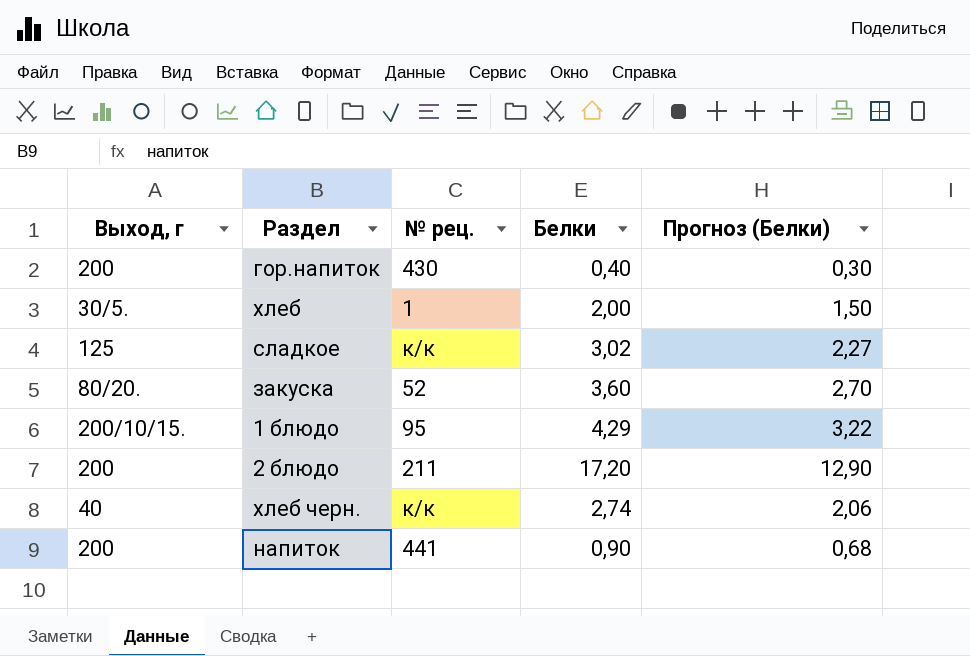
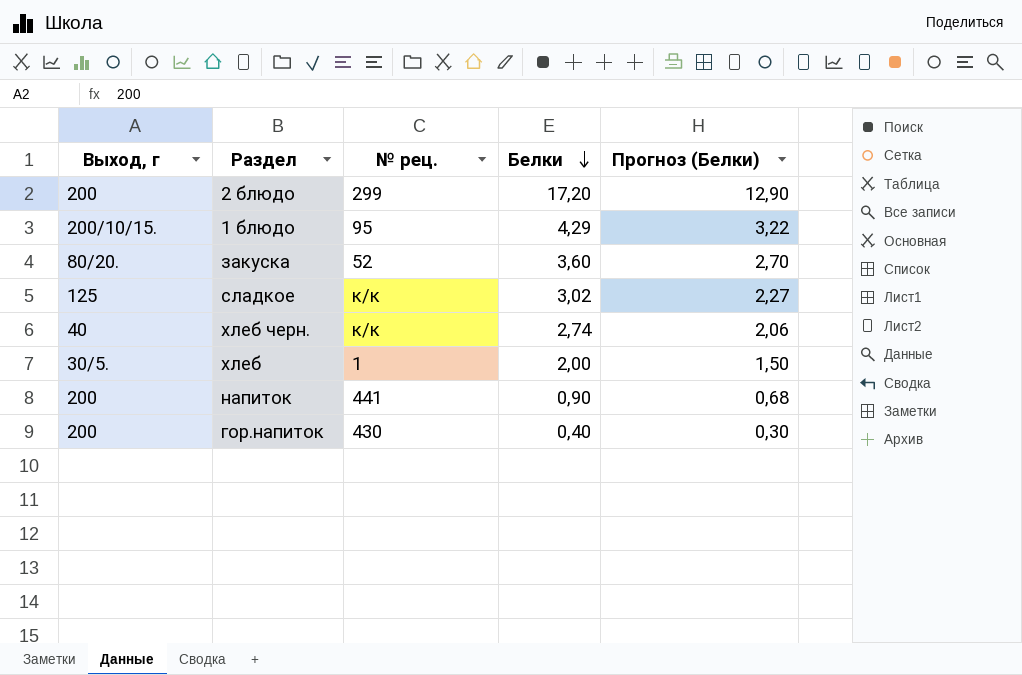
row order: none -> Белки descending
2 блюдо | № рец.: 211 -> 299

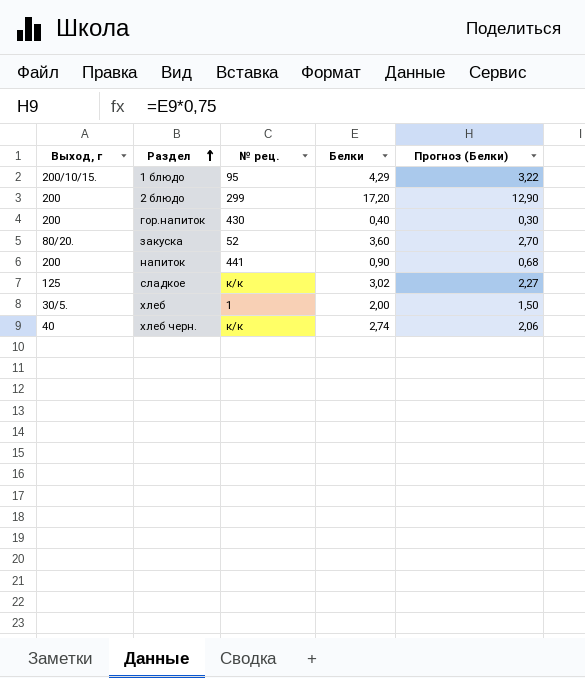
row order: Белки descending -> Раздел ascending

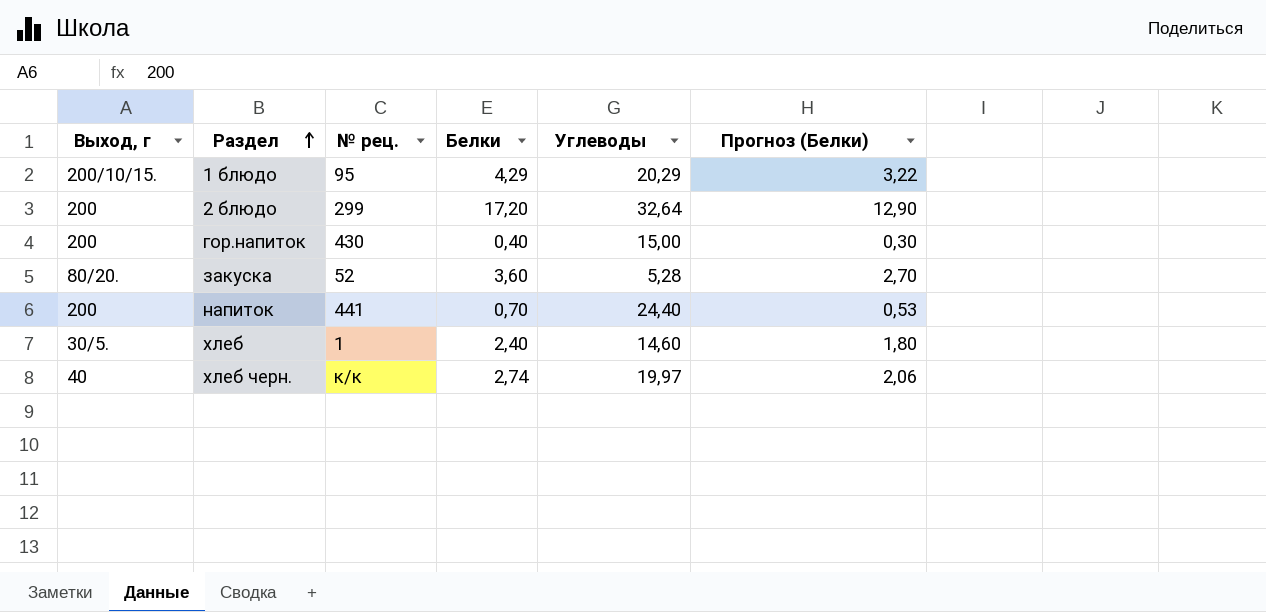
column Углеводы | position: none -> 5
row сладкое: 125 | к/к | 3,02 | 2,27 -> none
напиток | Белки: 0,90 -> 0,70
напиток | Прогноз (Белки): 0,68 -> 0,53
хлеб | Белки: 2,00 -> 2,40
хлеб | Прогноз (Белки): 1,50 -> 1,80

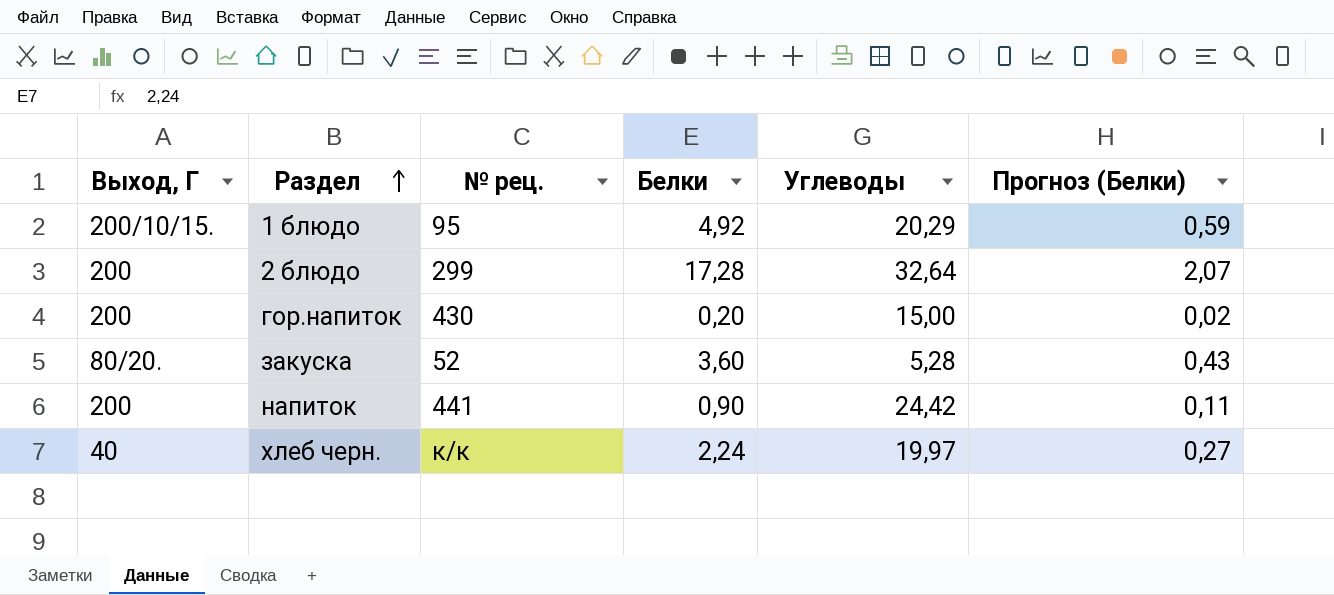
column name: Выход, г -> Выход, Г
column Прогноз (Белки) | formula: [Белки] * 0,75 -> [Белки] * 0,12
row хлеб: 30/5. | 1 | 2,40 | 14,60 | 1,80 -> none
1 блюдо | Белки: 4,29 -> 4,92
2 блюдо | Белки: 17,20 -> 17,28
гор.напиток | Белки: 0,40 -> 0,20
напиток | Белки: 0,70 -> 0,90
напиток | Углеводы: 24,40 -> 24,42
хлеб черн. | Белки: 2,74 -> 2,24

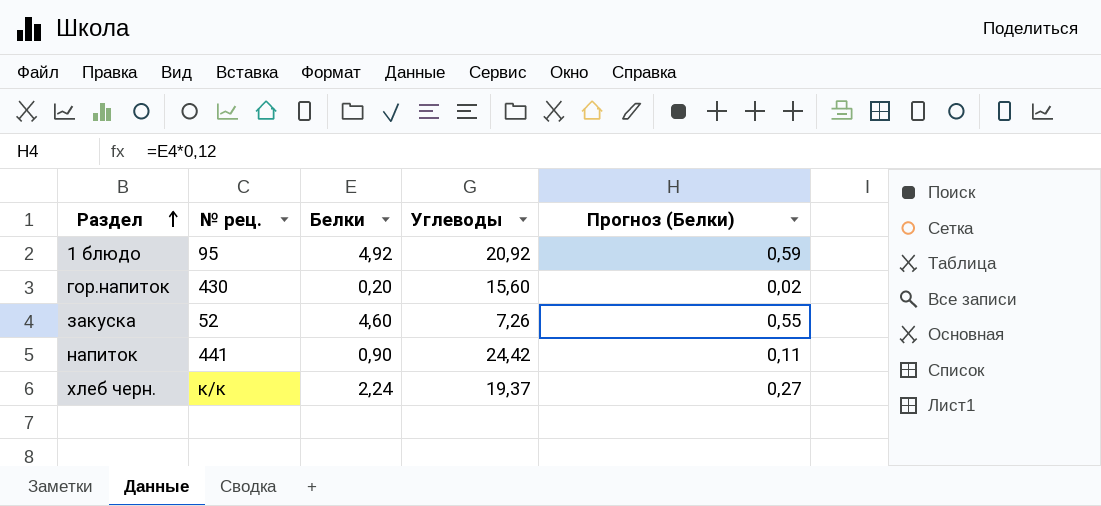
column Выход, Г | position: 1 -> none
row 2 блюдо: 200 | 299 | 17,28 | 32,64 | 2,07 -> none
1 блюдо | Углеводы: 20,29 -> 20,92
гор.напиток | Углеводы: 15,00 -> 15,60
закуска | Белки: 3,60 -> 4,60
закуска | Углеводы: 5,28 -> 7,26
закуска | Прогноз (Белки): 0,43 -> 0,55
хлеб черн. | Углеводы: 19,97 -> 19,37

